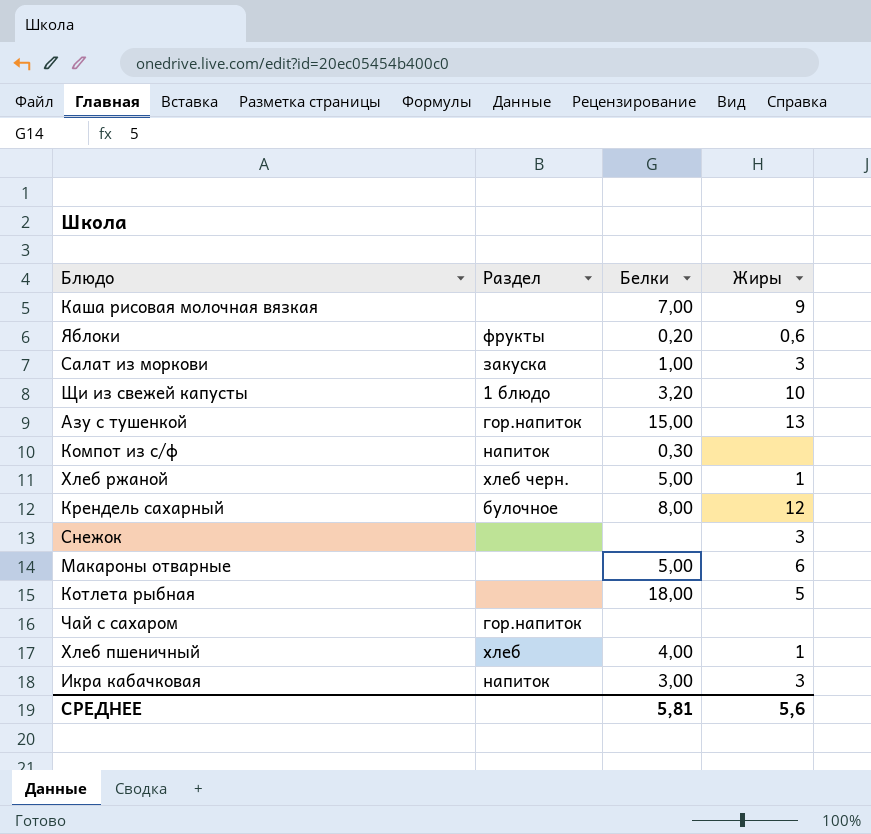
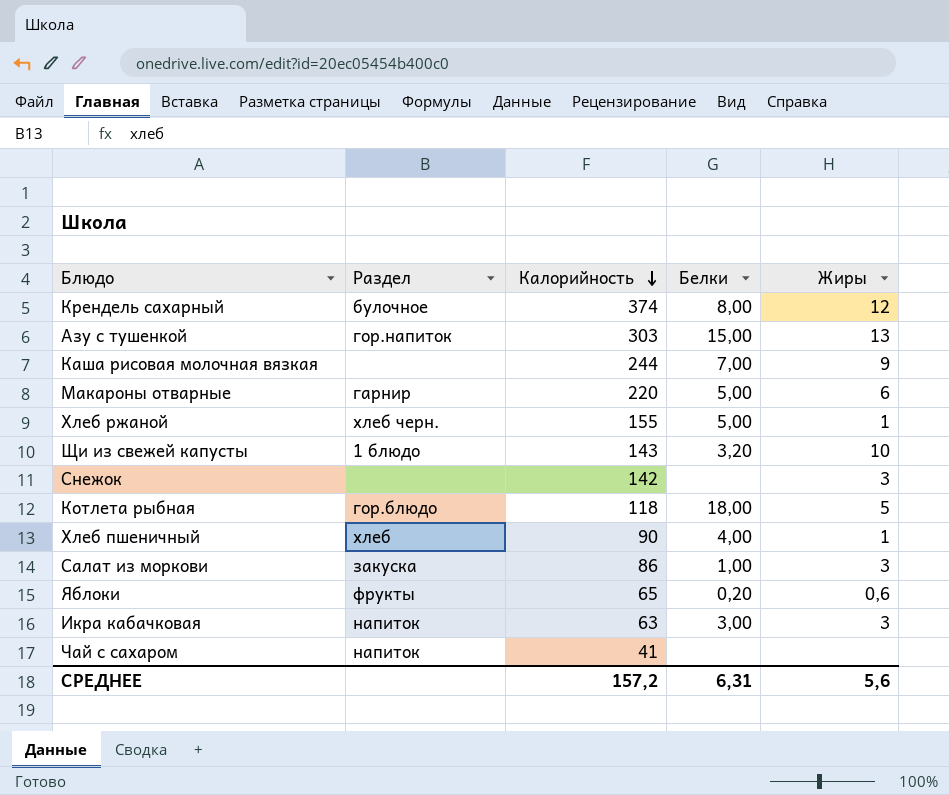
row order: none -> Калорийность descending
column Калорийность | position: none -> 3
row Компот из с/ф: напиток | 0,30 | none -> none
Макароны отварные | Раздел: none -> гарнир
Котлета рыбная | Раздел: none -> гор.блюдо
Чай с сахаром | Раздел: гор.напиток -> напиток
СРЕДНЕЕ | Белки: 5,81 -> 6,31

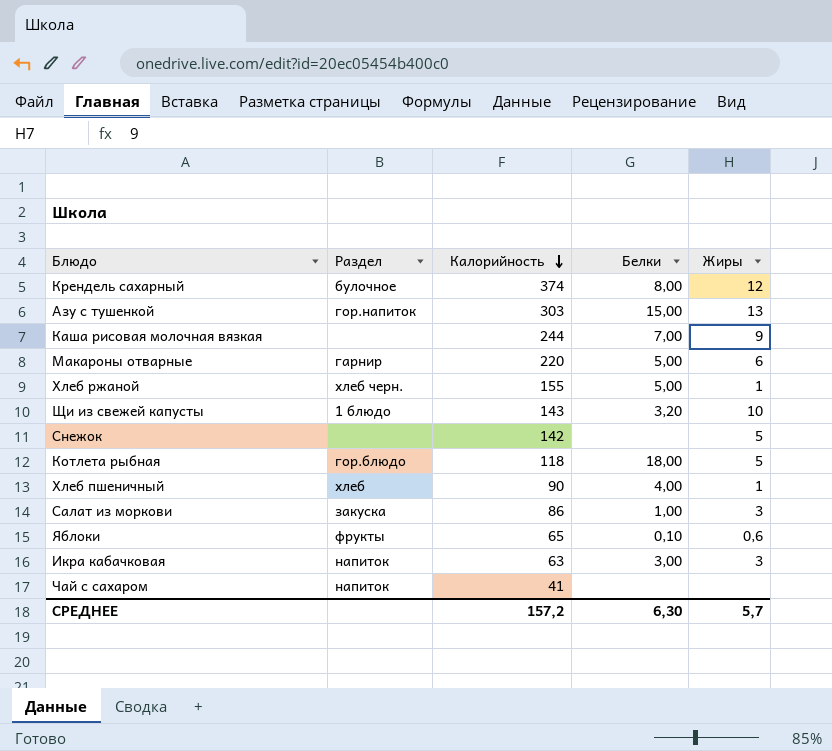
Снежок | Жиры: 3 -> 5
Яблоки | Белки: 0,20 -> 0,10
СРЕДНЕЕ | Белки: 6,31 -> 6,30
СРЕДНЕЕ | Жиры: 5,6 -> 5,7

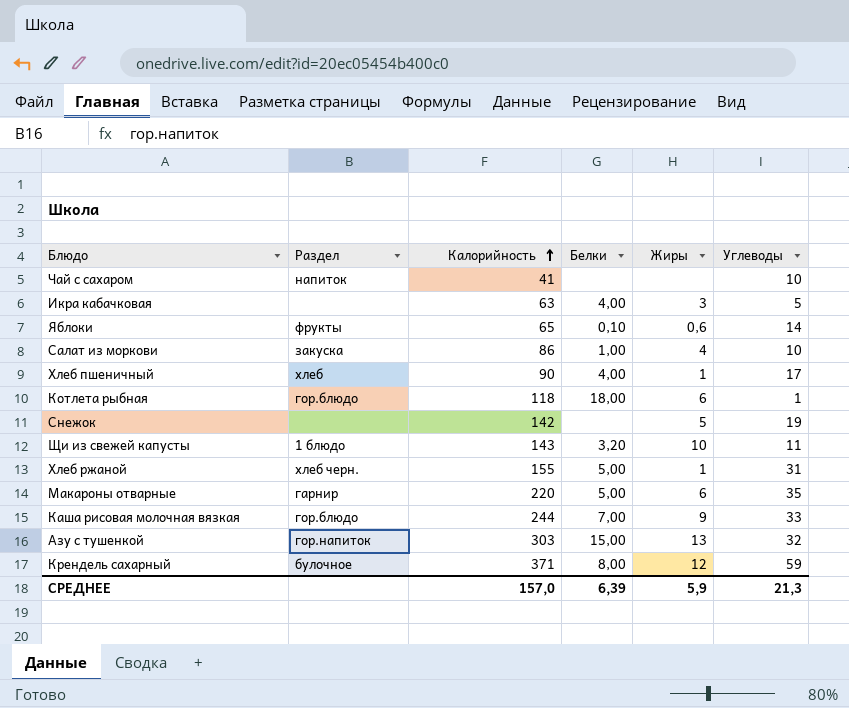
row order: Калорийность descending -> Калорийность ascending
column Углеводы | position: none -> 6
Икра кабачковая | Раздел: напиток -> none
Икра кабачковая | Белки: 3,00 -> 4,00
Салат из моркови | Жиры: 3 -> 4
Котлета рыбная | Жиры: 5 -> 6
Каша рисовая молочная вязкая | Раздел: none -> гор.блюдо
Крендель сахарный | Калорийность: 374 -> 371
СРЕДНЕЕ | Калорийность: 157,2 -> 157,0
СРЕДНЕЕ | Белки: 6,30 -> 6,39
СРЕДНЕЕ | Жиры: 5,7 -> 5,9

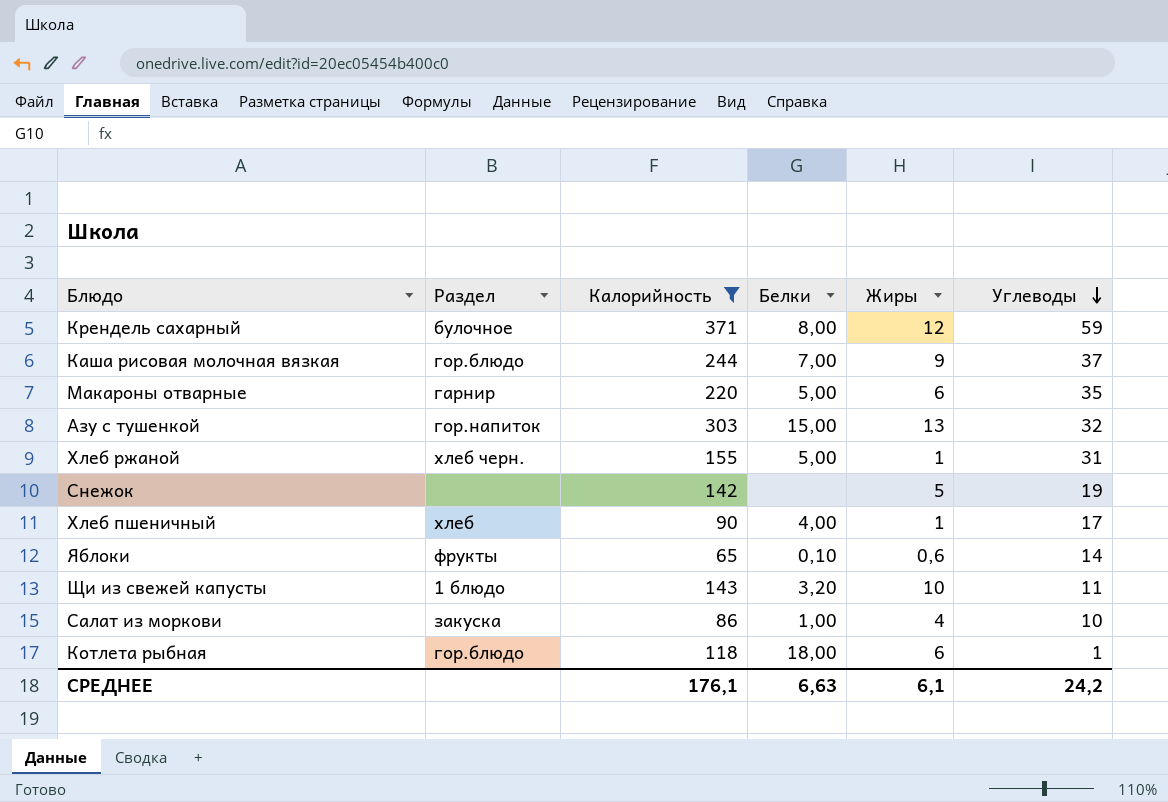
filter: none -> Калорийность >= 65
row order: Калорийность ascending -> Углеводы descending
Каша рисовая молочная вязкая | Углеводы: 33 -> 37
СРЕДНЕЕ | Калорийность: 157,0 -> 176,1
СРЕДНЕЕ | Белки: 6,39 -> 6,63
СРЕДНЕЕ | Жиры: 5,9 -> 6,1
СРЕДНЕЕ | Углеводы: 21,3 -> 24,2

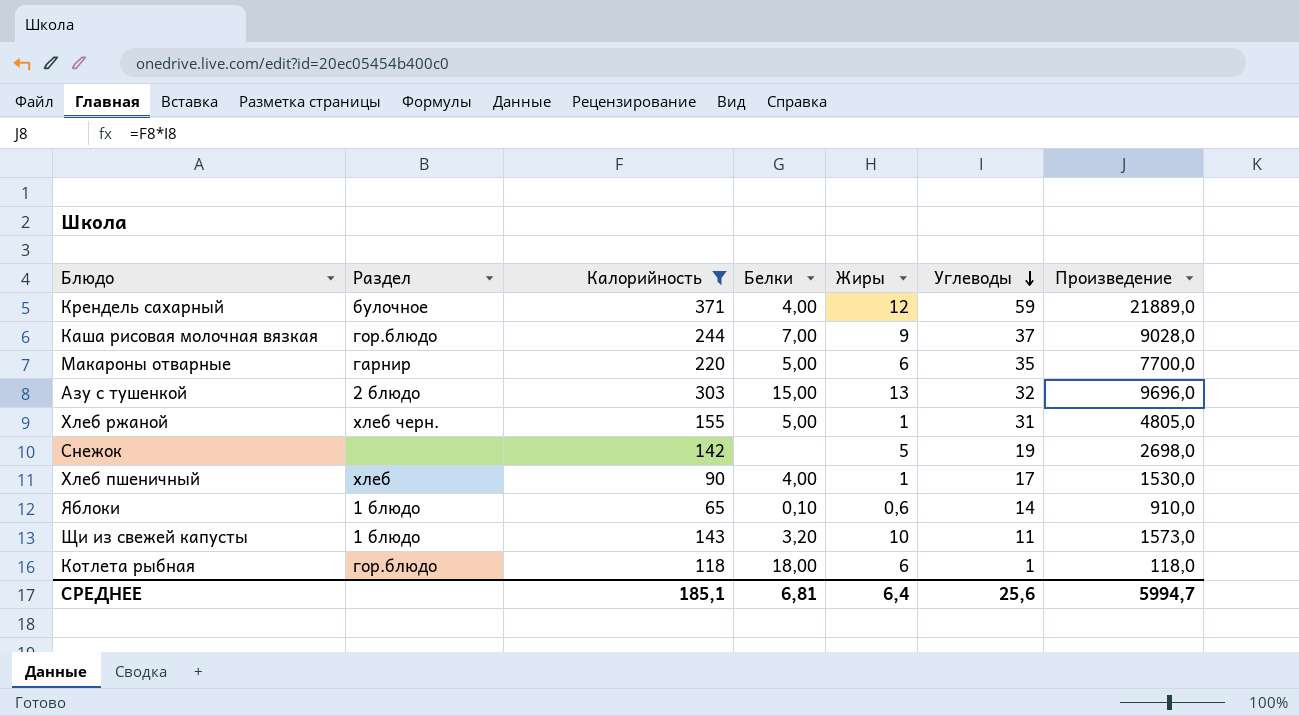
column Произведение | formula: none -> [Калорийность] * [Углеводы]
row Салат из моркови: закуска | 86 | 1,00 | 4 | 10 -> none
Крендель сахарный | Белки: 8,00 -> 4,00
Азу с тушенкой | Раздел: гор.напиток -> 2 блюдо
Яблоки | Раздел: фрукты -> 1 блюдо
СРЕДНЕЕ | Калорийность: 176,1 -> 185,1
СРЕДНЕЕ | Белки: 6,63 -> 6,81
СРЕДНЕЕ | Жиры: 6,1 -> 6,4
СРЕДНЕЕ | Углеводы: 24,2 -> 25,6

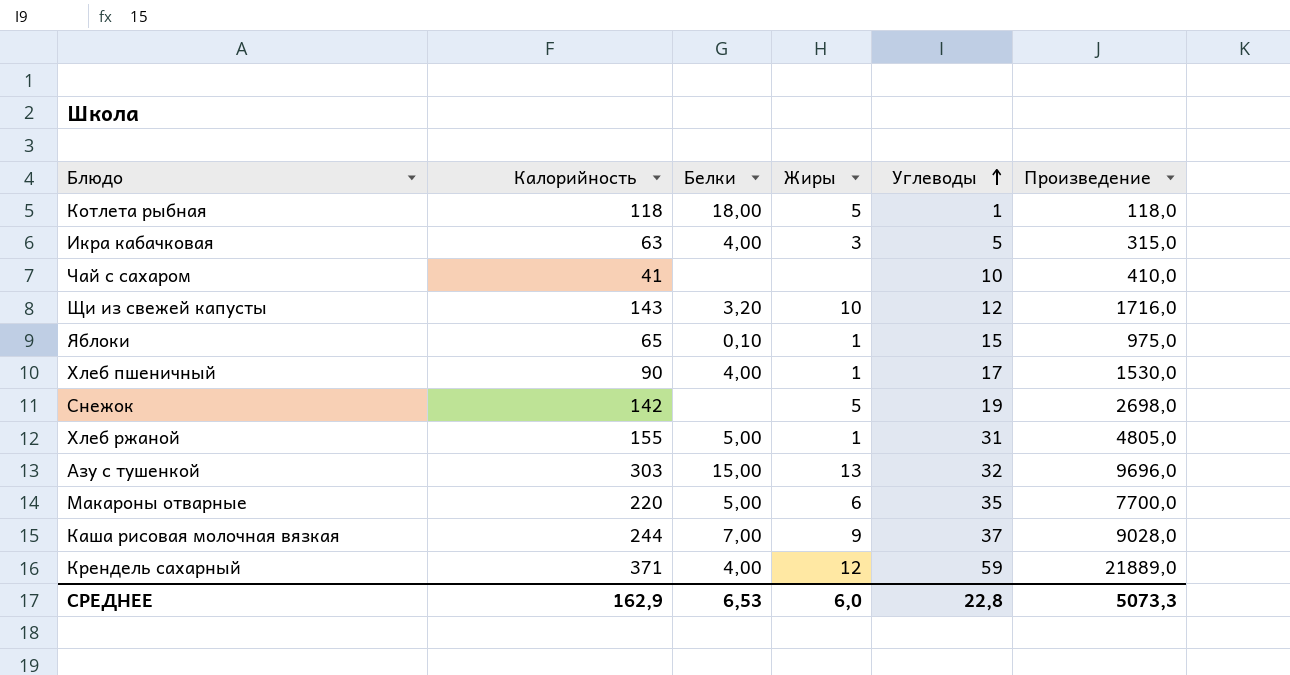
filter: Калорийность >= 65 -> none
row order: Углеводы descending -> Углеводы ascending
column Раздел | position: 2 -> none
Котлета рыбная | Жиры: 6 -> 5
Щи из свежей капусты | Углеводы: 11 -> 12
Щи из свежей капусты | Произведение: 1573,0 -> 1716,0
Яблоки | Жиры: 0,6 -> 1
Яблоки | Углеводы: 14 -> 15
Яблоки | Произведение: 910,0 -> 975,0
СРЕДНЕЕ | Калорийность: 185,1 -> 162,9
СРЕДНЕЕ | Белки: 6,81 -> 6,53
СРЕДНЕЕ | Жиры: 6,4 -> 6,0
СРЕДНЕЕ | Углеводы: 25,6 -> 22,8
СРЕДНЕЕ | Произведение: 5994,7 -> 5073,3

